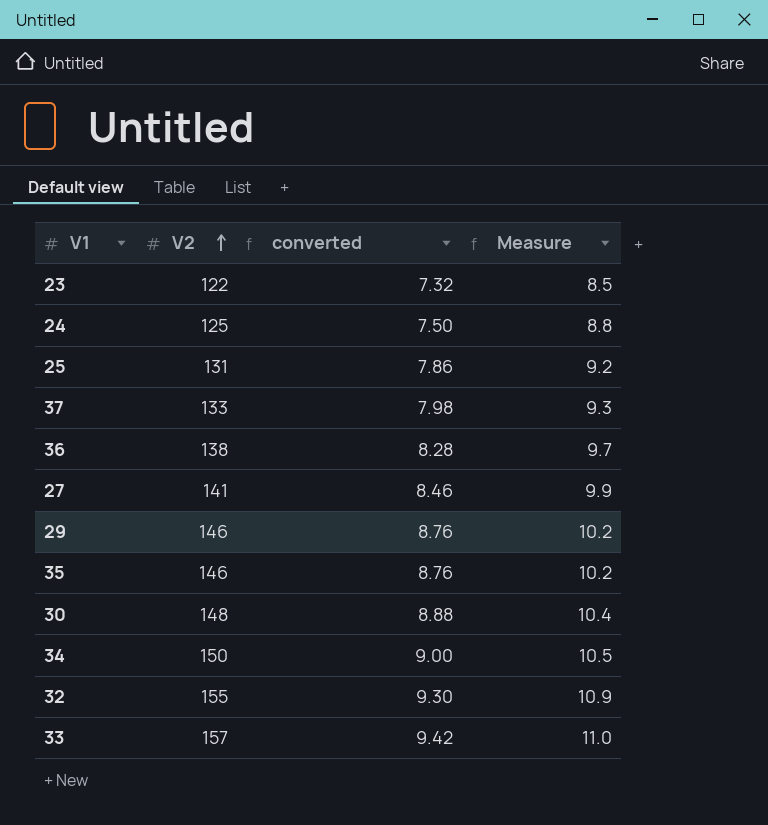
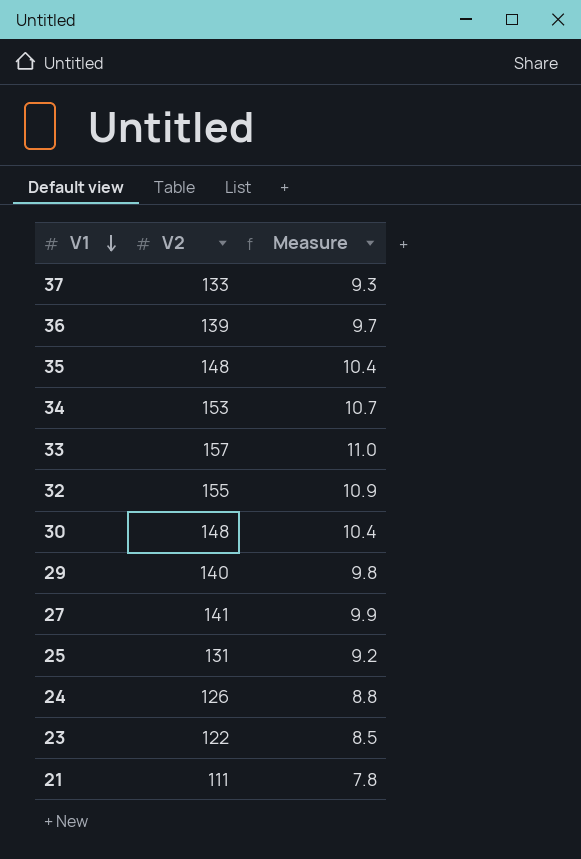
row order: V2 ascending -> V1 descending
column converted | formula: [V2] * 0.06 -> none
36 | V2: 138 -> 139
35 | V2: 146 -> 148
35 | Measure: 10.2 -> 10.4
34 | V2: 150 -> 153
34 | Measure: 10.5 -> 10.7
29 | V2: 146 -> 140
29 | Measure: 10.2 -> 9.8
24 | V2: 125 -> 126
row 21: none -> 111 | 7.8

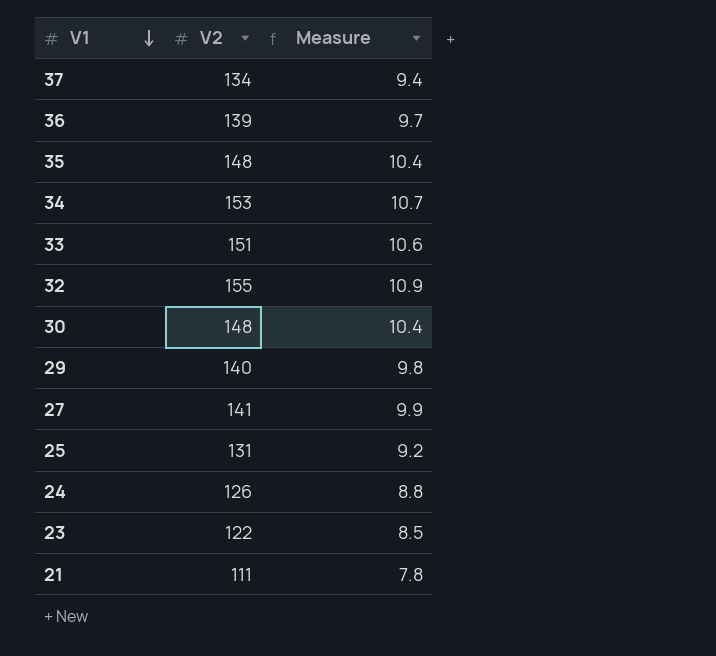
37 | V2: 133 -> 134
37 | Measure: 9.3 -> 9.4
33 | V2: 157 -> 151
33 | Measure: 11.0 -> 10.6

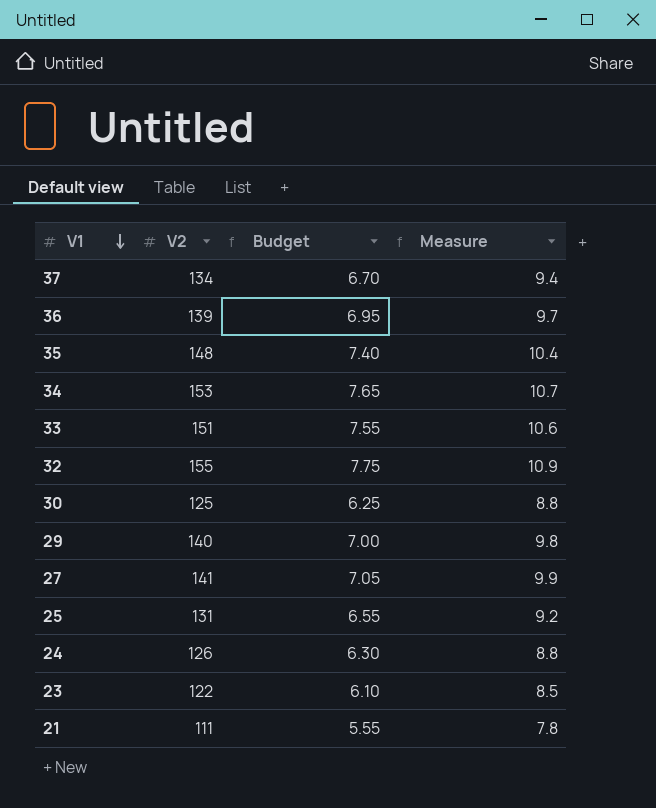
column Budget | formula: none -> [V2] * 0.05
30 | V2: 148 -> 125
30 | Measure: 10.4 -> 8.8

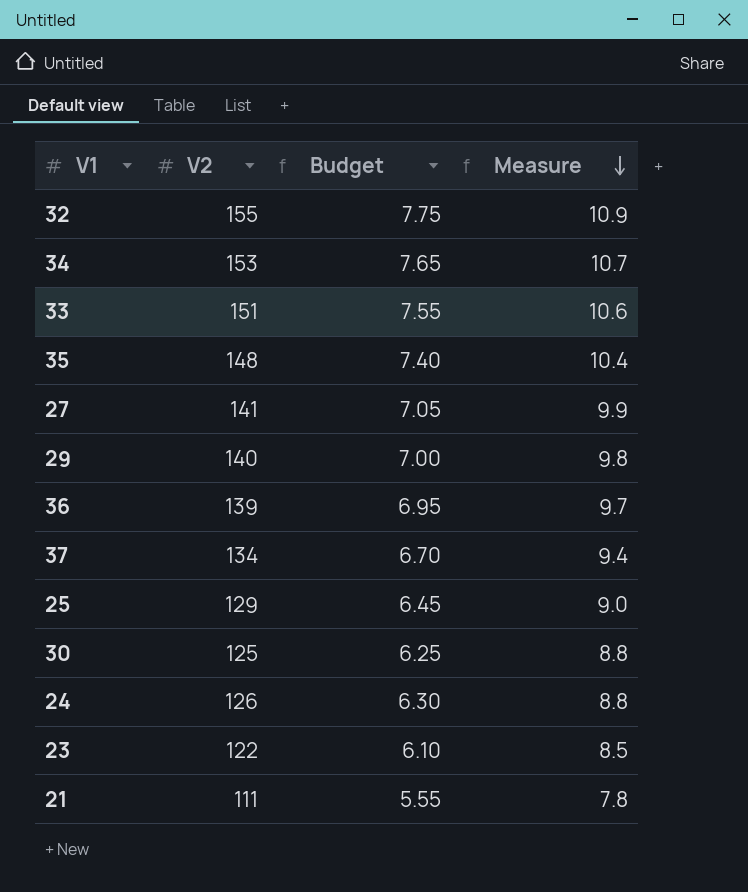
row order: V1 descending -> Measure descending
25 | V2: 131 -> 129
25 | Budget: 6.55 -> 6.45
25 | Measure: 9.2 -> 9.0

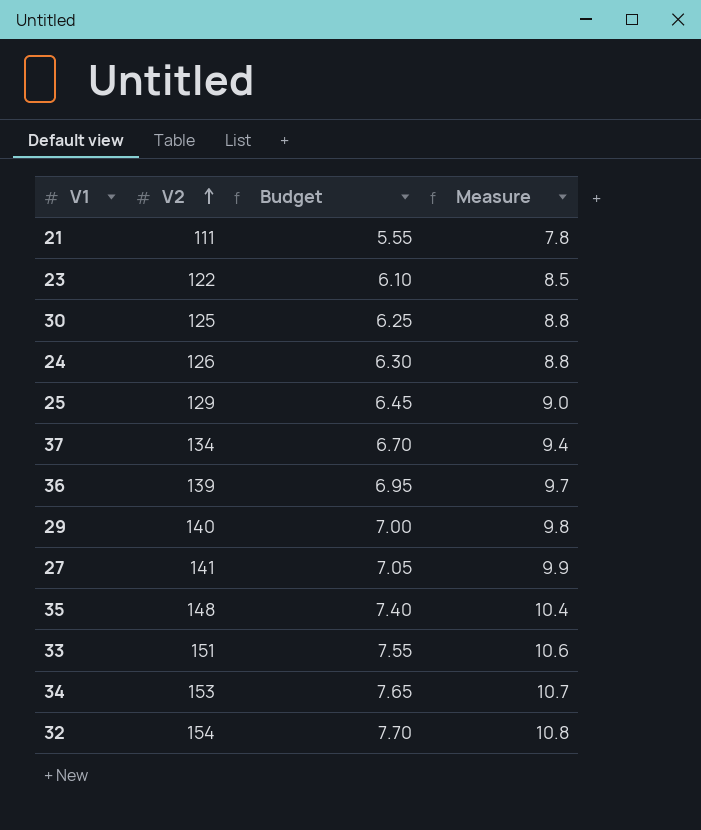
row order: Measure descending -> V2 ascending
32 | V2: 155 -> 154
32 | Budget: 7.75 -> 7.70
32 | Measure: 10.9 -> 10.8

